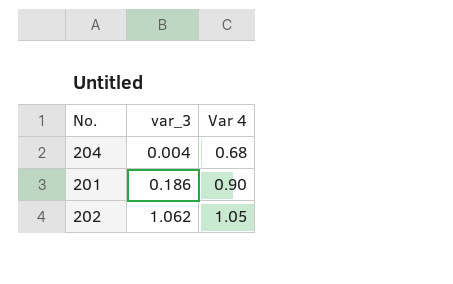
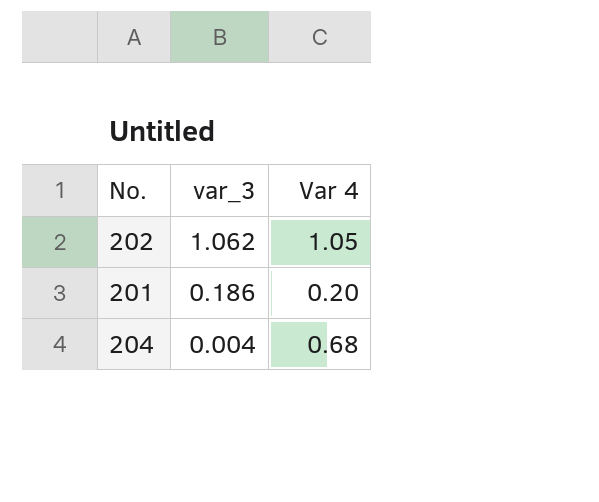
row order: var_3 ascending -> var_3 descending
201 | Var 4: 0.90 -> 0.20

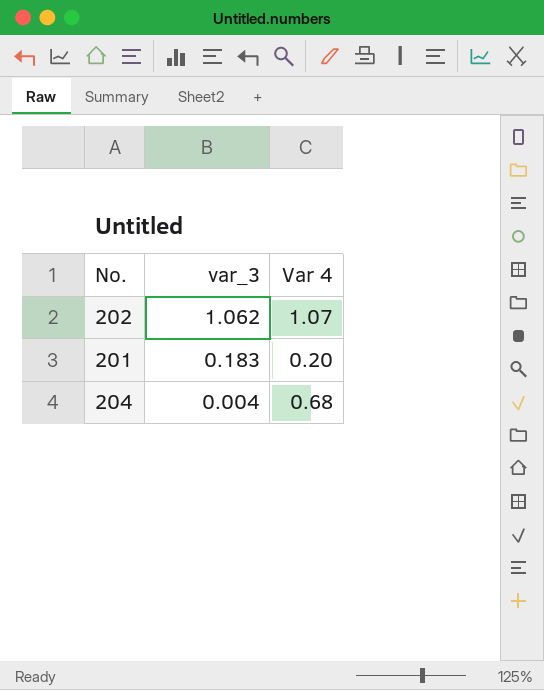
202 | Var 4: 1.05 -> 1.07
201 | var_3: 0.186 -> 0.183

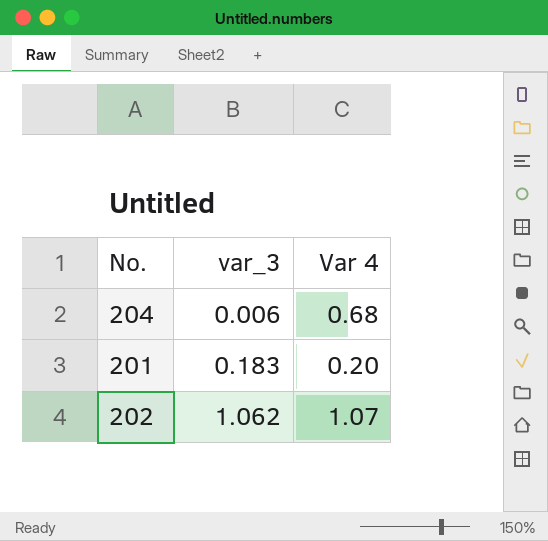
row order: var_3 descending -> var_3 ascending
204 | var_3: 0.004 -> 0.006

